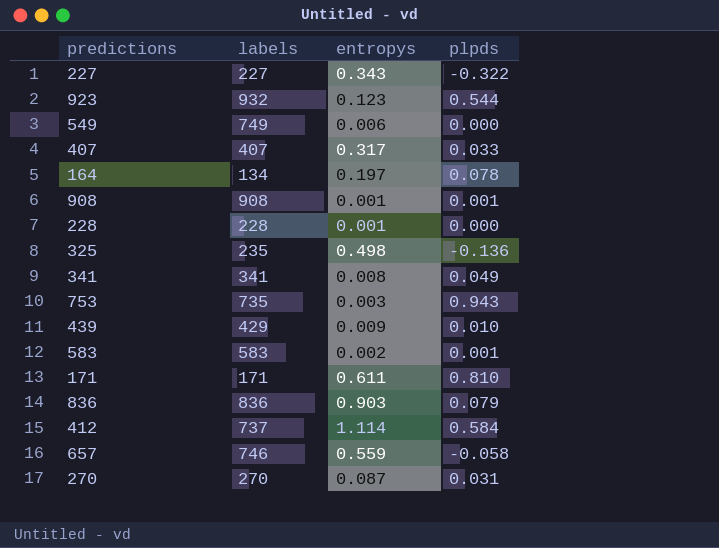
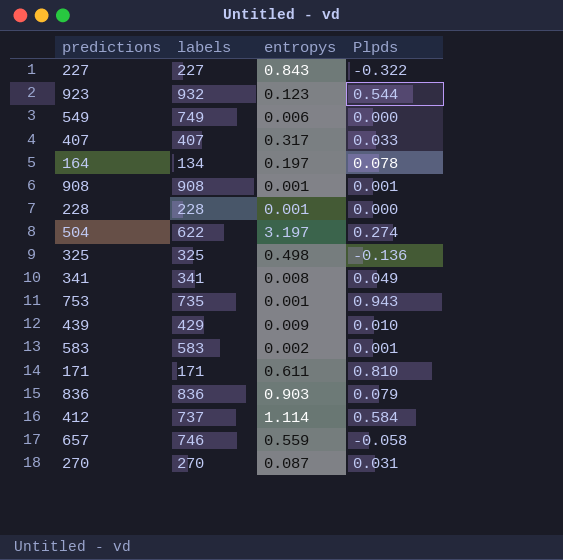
column name: plpds -> Plpds
227 | entropys: 0.343 -> 0.843
row 504: none -> 622 | 3.197 | 0.274
325 | labels: 235 -> 325
753 | entropys: 0.003 -> 0.001

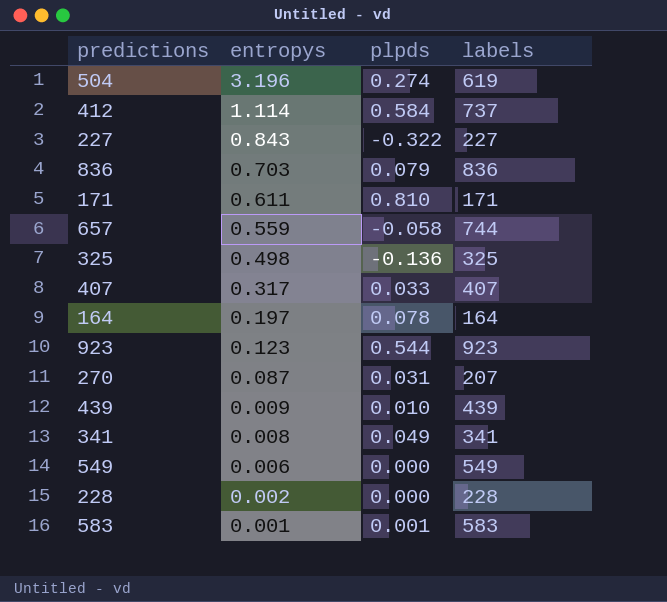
row order: none -> entropys descending
column name: Plpds -> plpds
column labels | position: 2 -> 4
row 908: 908 | 0.001 | 0.001 -> none
row 753: 735 | 0.001 | 0.943 -> none
504 | entropys: 3.197 -> 3.196
504 | labels: 622 -> 619
836 | entropys: 0.903 -> 0.703
657 | labels: 746 -> 744
164 | labels: 134 -> 164
923 | labels: 932 -> 923
270 | labels: 270 -> 207
439 | labels: 429 -> 439
549 | labels: 749 -> 549
228 | entropys: 0.001 -> 0.002
583 | entropys: 0.002 -> 0.001

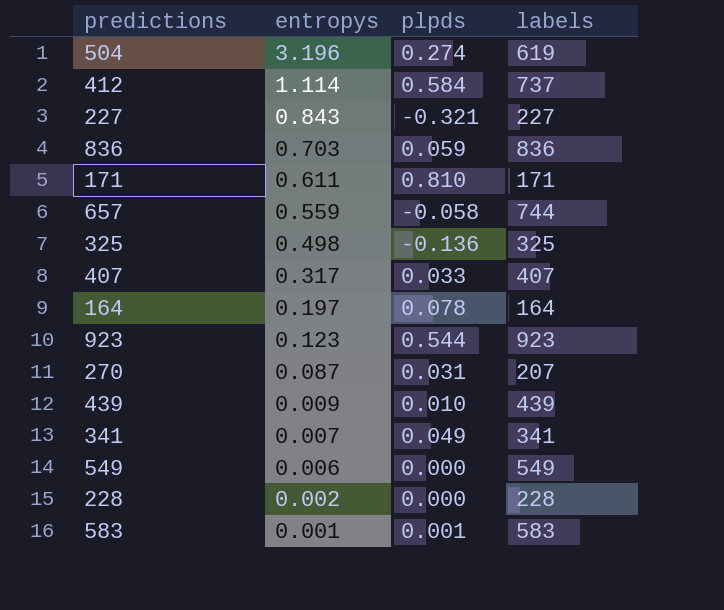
227 | plpds: -0.322 -> -0.321
836 | plpds: 0.079 -> 0.059
341 | entropys: 0.008 -> 0.007

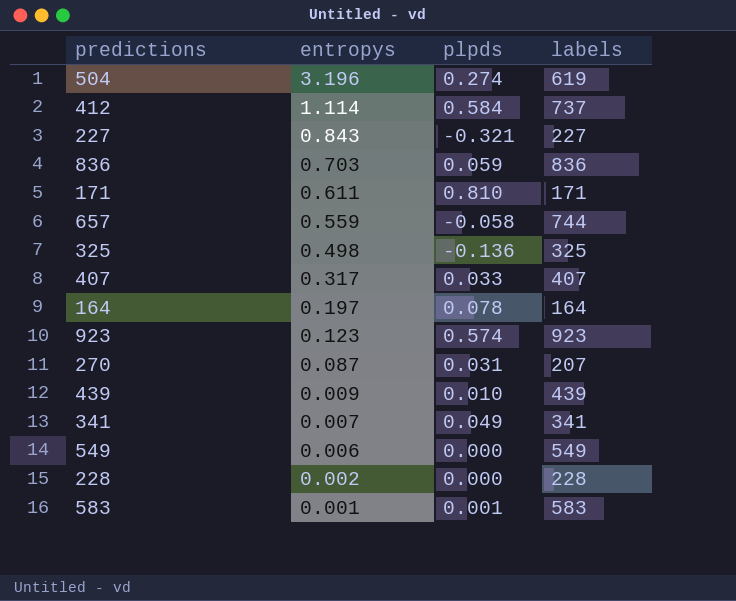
923 | plpds: 0.544 -> 0.574

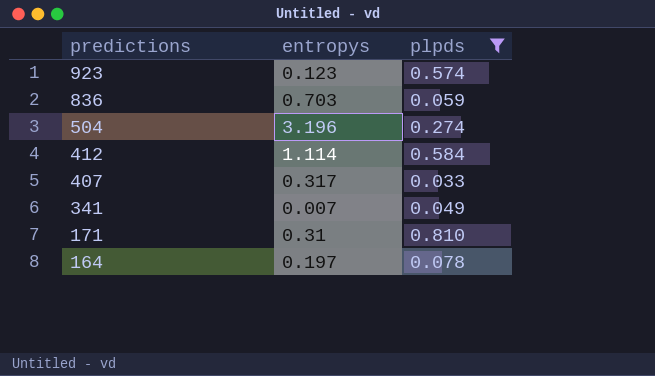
filter: none -> plpds >= 0.033
row order: entropys descending -> predictions descending
column labels | position: 4 -> none
171 | entropys: 0.611 -> 0.31

